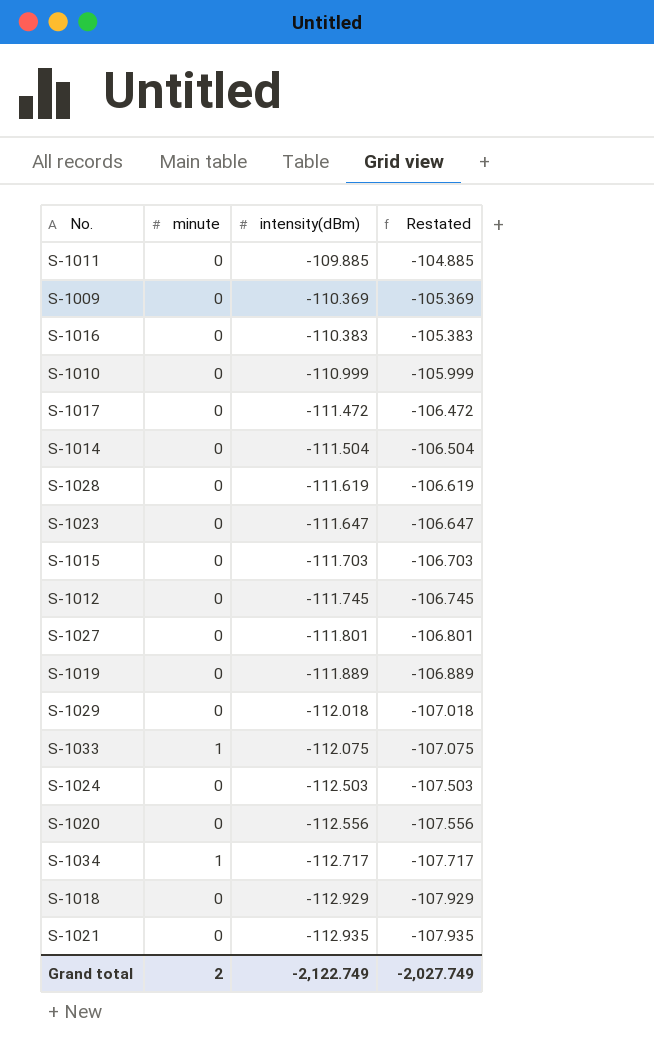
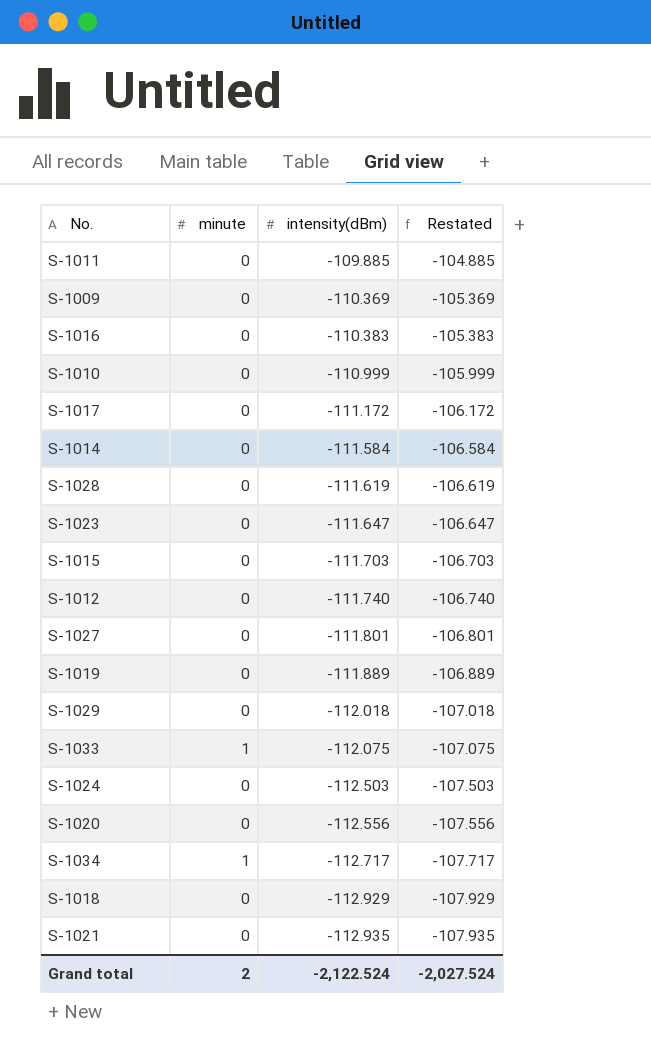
S-1017 | intensity(dBm): -111.472 -> -111.172
S-1017 | Restated: -106.472 -> -106.172
S-1014 | intensity(dBm): -111.504 -> -111.584
S-1014 | Restated: -106.504 -> -106.584
S-1012 | intensity(dBm): -111.745 -> -111.740
S-1012 | Restated: -106.745 -> -106.740
Grand total | intensity(dBm): -2,122.749 -> -2,122.524
Grand total | Restated: -2,027.749 -> -2,027.524

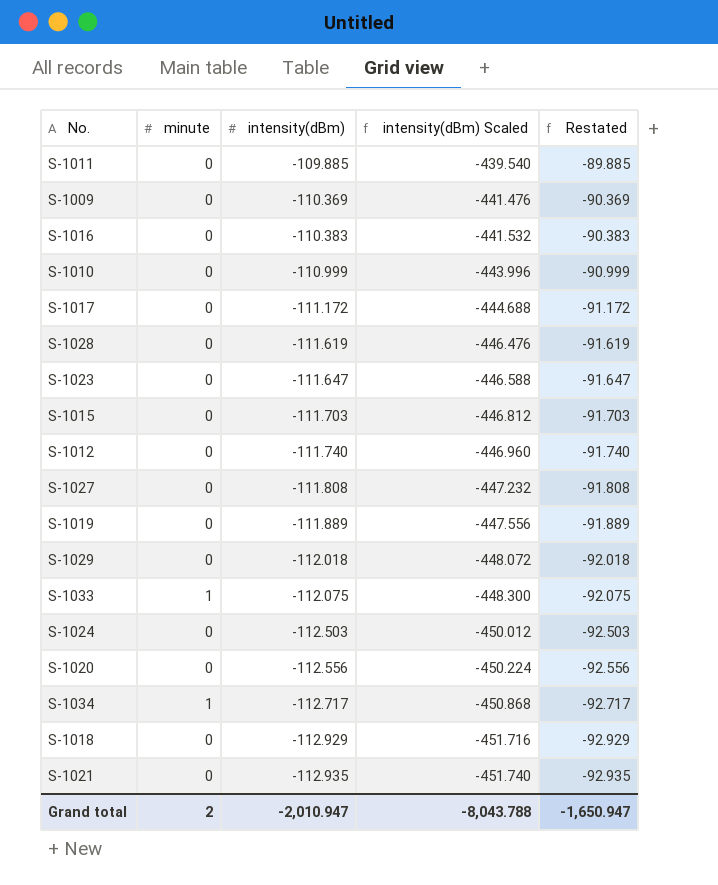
column intensity(dBm) Scaled | formula: none -> [intensity(dBm)] * 4
column Restated | formula: [intensity(dBm)] + 5 -> [intensity(dBm)] + 20
row S-1014: 0 | -111.584 | -106.584 -> none
S-1027 | intensity(dBm): -111.801 -> -111.808
Grand total | intensity(dBm): -2,122.524 -> -2,010.947
Grand total | Restated: -2,027.524 -> -1,650.947

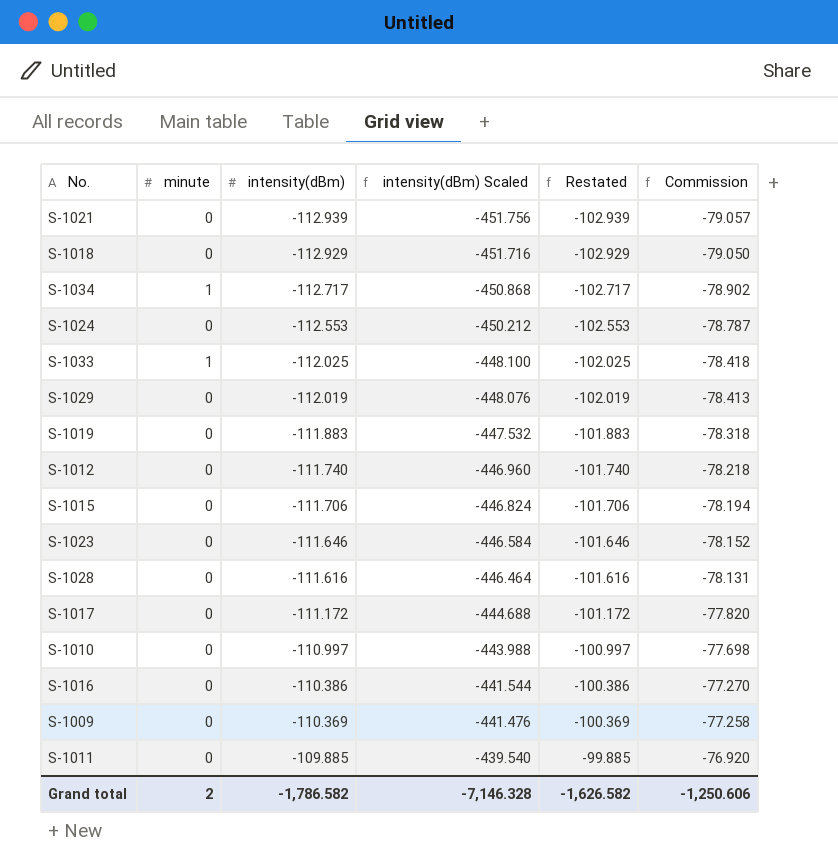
row order: intensity(dBm) descending -> intensity(dBm) ascending
column Restated | formula: [intensity(dBm)] + 20 -> [intensity(dBm)] + 10
column Commission | formula: none -> [intensity(dBm)] * 0.7
row S-1027: 0 | -111.808 | -447.232 | -91.808 -> none
row S-1020: 0 | -112.556 | -450.224 | -92.556 -> none
S-1021 | intensity(dBm): -112.935 -> -112.939
S-1021 | intensity(dBm) Scaled: -451.740 -> -451.756
S-1024 | intensity(dBm): -112.503 -> -112.553
S-1024 | intensity(dBm) Scaled: -450.012 -> -450.212
S-1033 | intensity(dBm): -112.075 -> -112.025
S-1033 | intensity(dBm) Scaled: -448.300 -> -448.100
S-1029 | intensity(dBm): -112.018 -> -112.019
S-1029 | intensity(dBm) Scaled: -448.072 -> -448.076
S-1019 | intensity(dBm): -111.889 -> -111.883
S-1019 | intensity(dBm) Scaled: -447.556 -> -447.532
S-1015 | intensity(dBm): -111.703 -> -111.706
S-1015 | intensity(dBm) Scaled: -446.812 -> -446.824
S-1023 | intensity(dBm): -111.647 -> -111.646
S-1023 | intensity(dBm) Scaled: -446.588 -> -446.584
S-1028 | intensity(dBm): -111.619 -> -111.616
S-1028 | intensity(dBm) Scaled: -446.476 -> -446.464
S-1010 | intensity(dBm): -110.999 -> -110.997
S-1010 | intensity(dBm) Scaled: -443.996 -> -443.988
S-1016 | intensity(dBm): -110.383 -> -110.386
S-1016 | intensity(dBm) Scaled: -441.532 -> -441.544
Grand total | intensity(dBm): -2,010.947 -> -1,786.582
Grand total | intensity(dBm) Scaled: -8,043.788 -> -7,146.328
Grand total | Restated: -1,650.947 -> -1,626.582

